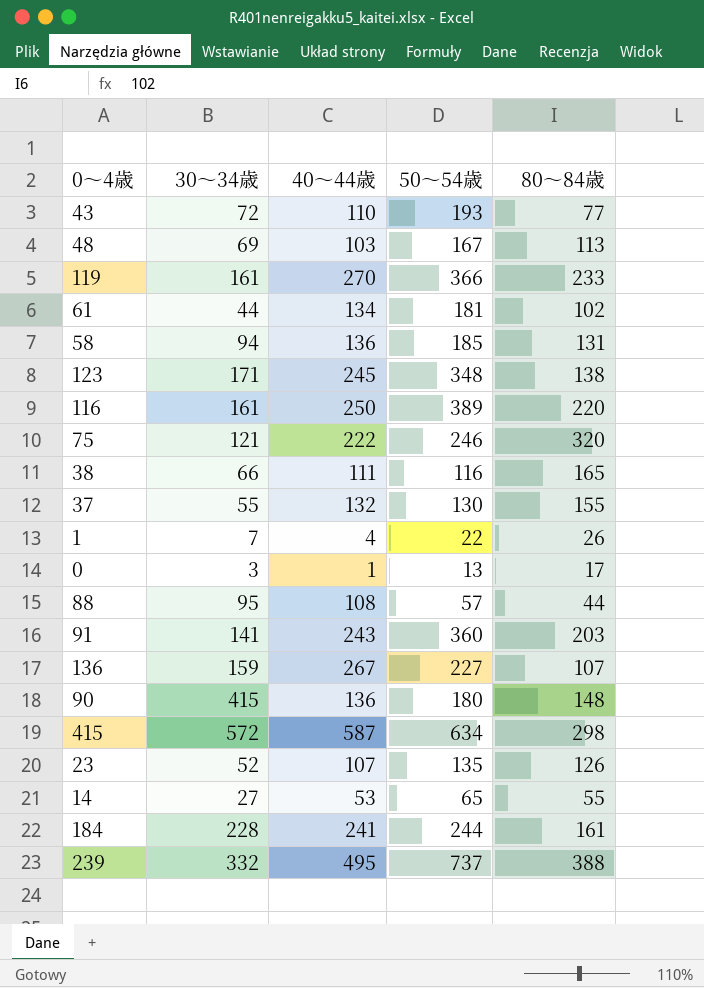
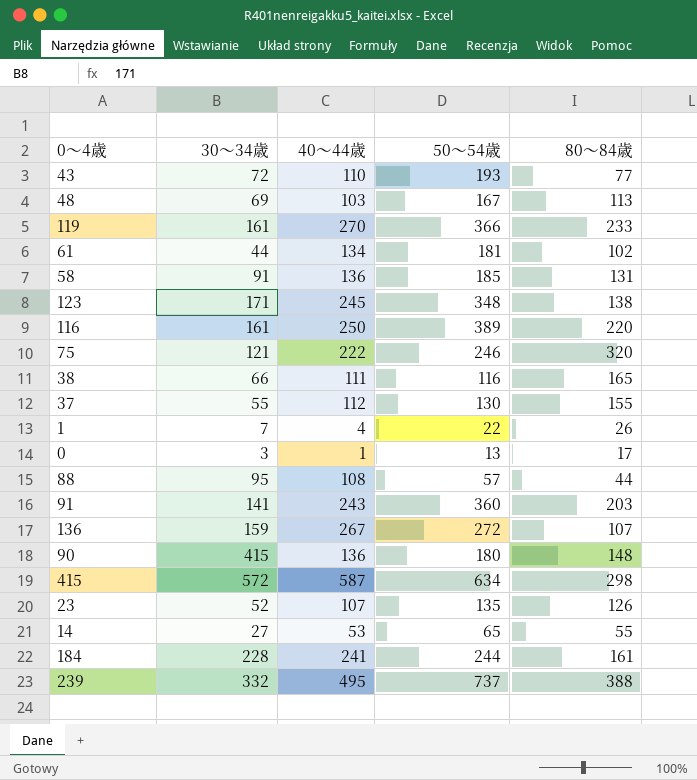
58 | 30～34歳: 94 -> 91
37 | 40～44歳: 132 -> 112
136 | 50～54歳: 227 -> 272

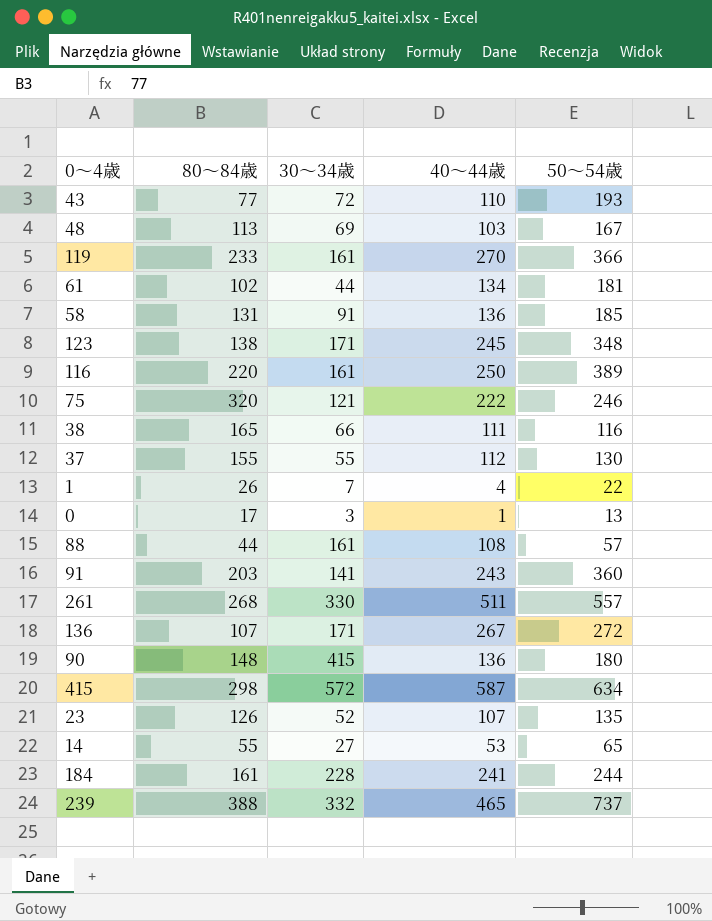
column 80～84歳 | position: 5 -> 2
88 | 30～34歳: 95 -> 161
row 261: none -> 268 | 330 | 511 | 557
136 | 30～34歳: 159 -> 171
239 | 40～44歳: 495 -> 465

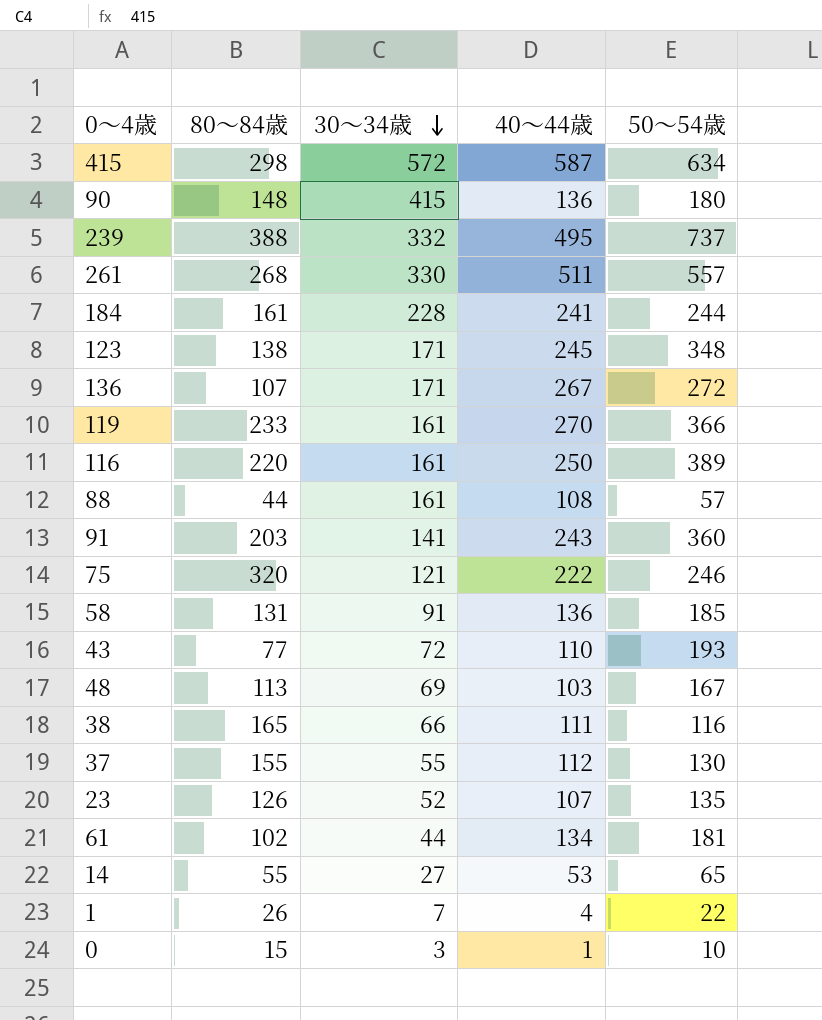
row order: none -> 30～34歳 descending
239 | 40～44歳: 465 -> 495
0 | 80～84歳: 17 -> 15
0 | 50～54歳: 13 -> 10

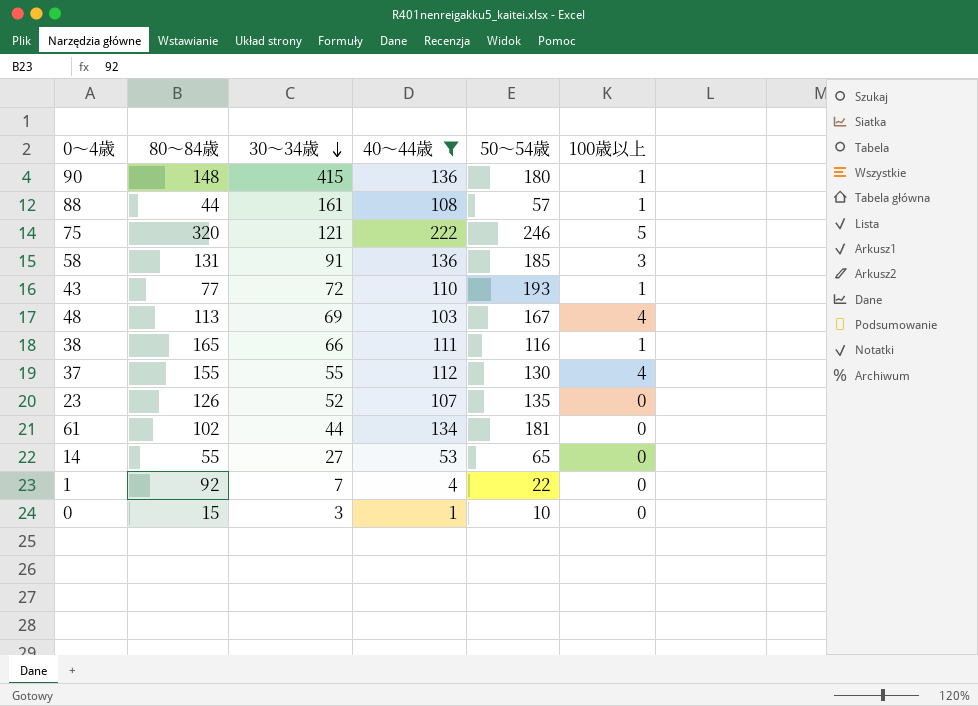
filter: none -> 40～44歳 <= 222
column 100歳以上 | position: none -> 6
1 | 80～84歳: 26 -> 92

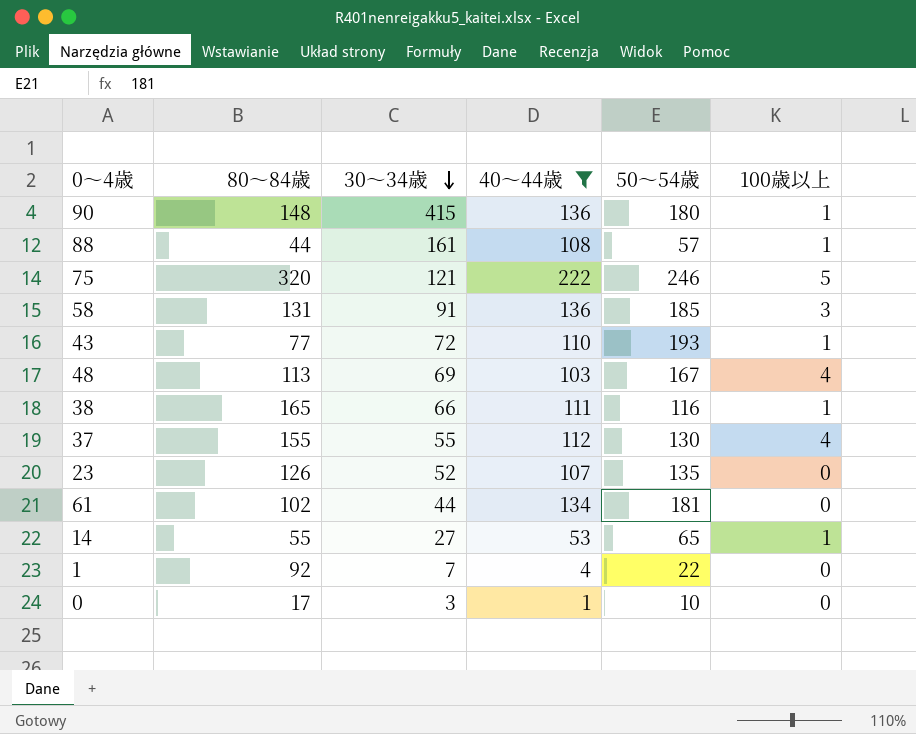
14 | 100歳以上: 0 -> 1
0 | 80～84歳: 15 -> 17

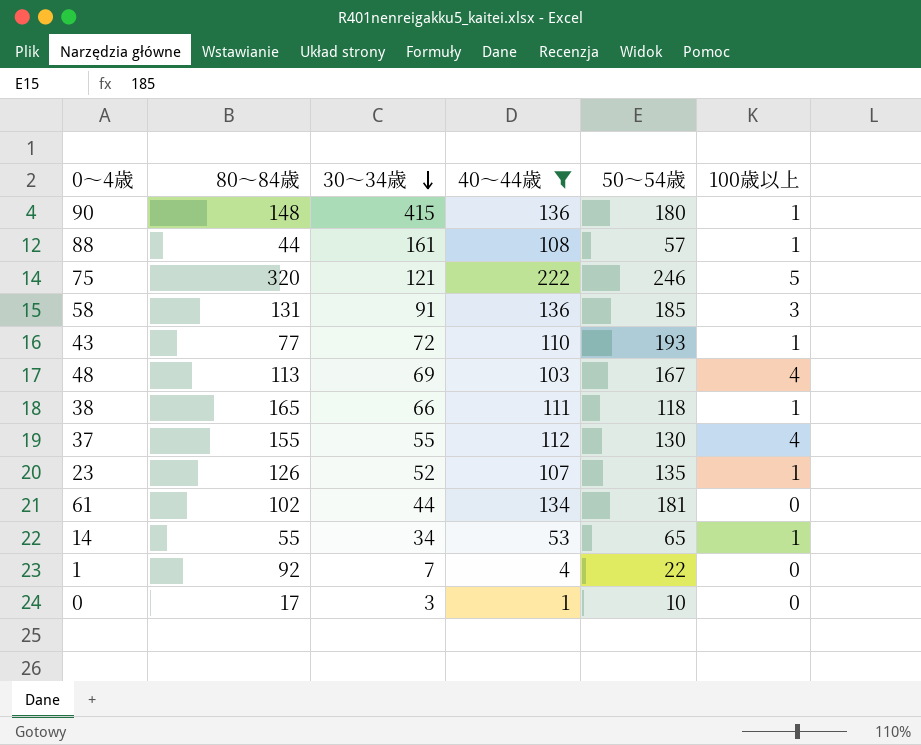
38 | 50～54歳: 116 -> 118
23 | 100歳以上: 0 -> 1
14 | 30～34歳: 27 -> 34

